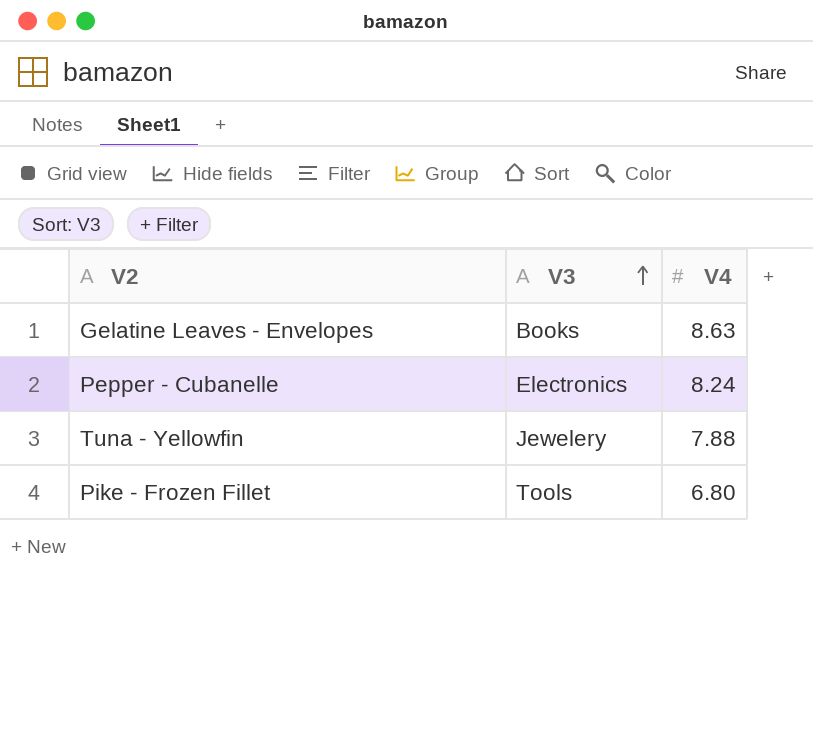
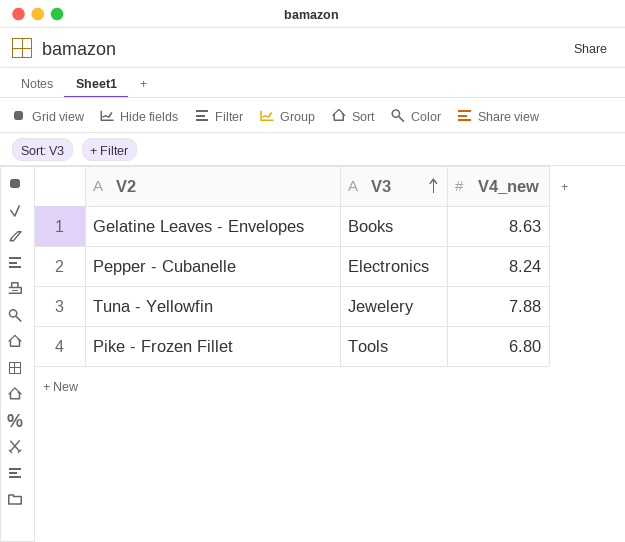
column name: V4 -> V4_new

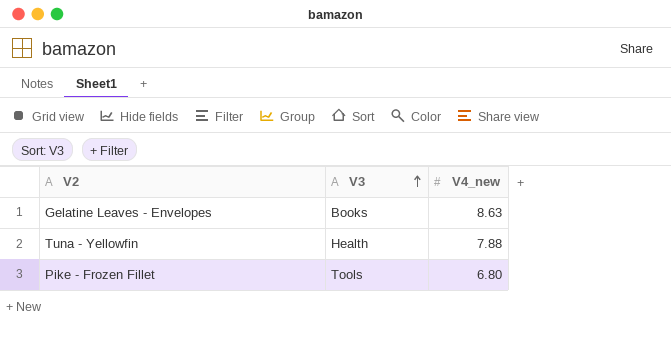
row Pepper - Cubanelle: Electronics | 8.24 -> none
Tuna - Yellowfin | V3: Jewelery -> Health

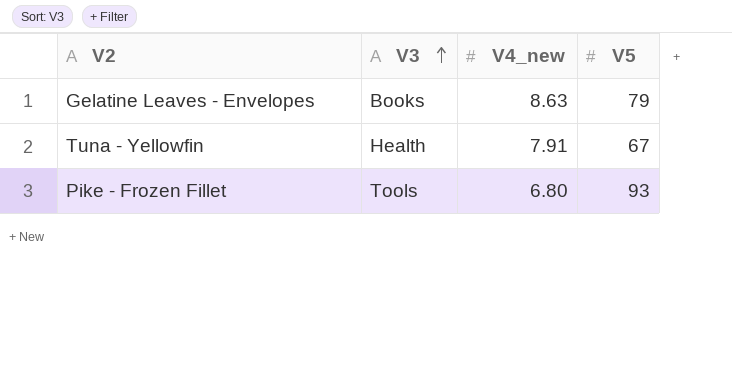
column V5 | position: none -> 4
Tuna - Yellowfin | V4_new: 7.88 -> 7.91

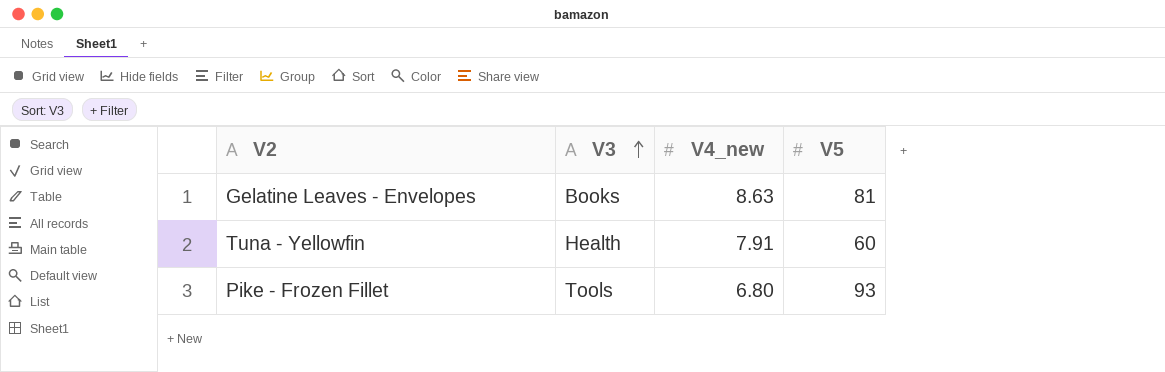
Gelatine Leaves - Envelopes | V5: 79 -> 81
Tuna - Yellowfin | V5: 67 -> 60

